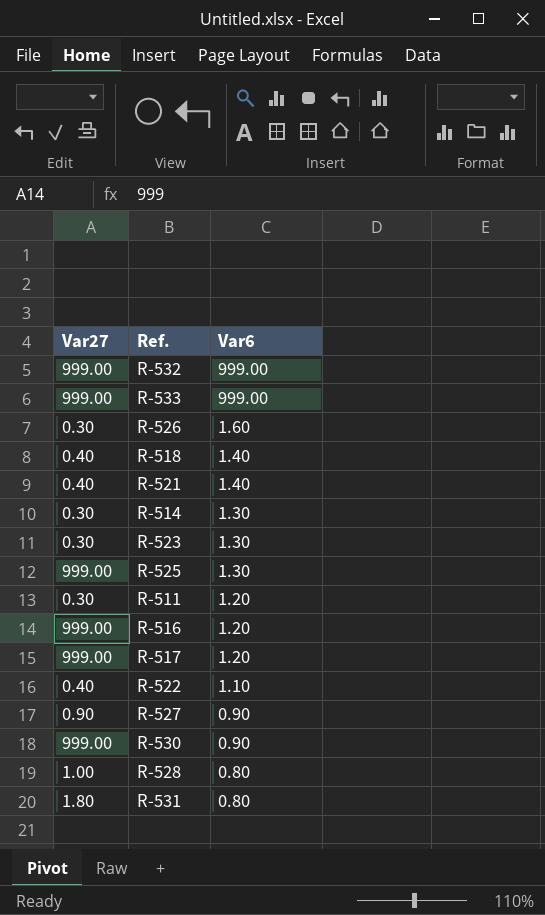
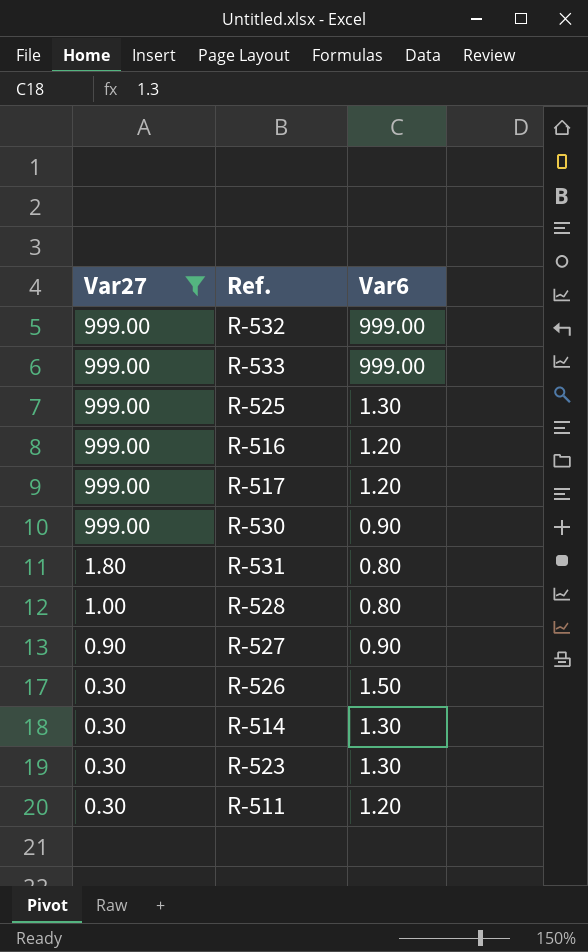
filter: none -> Var27 != 0.40
row order: Var6 descending -> Var27 descending
R-526 | Var6: 1.60 -> 1.50

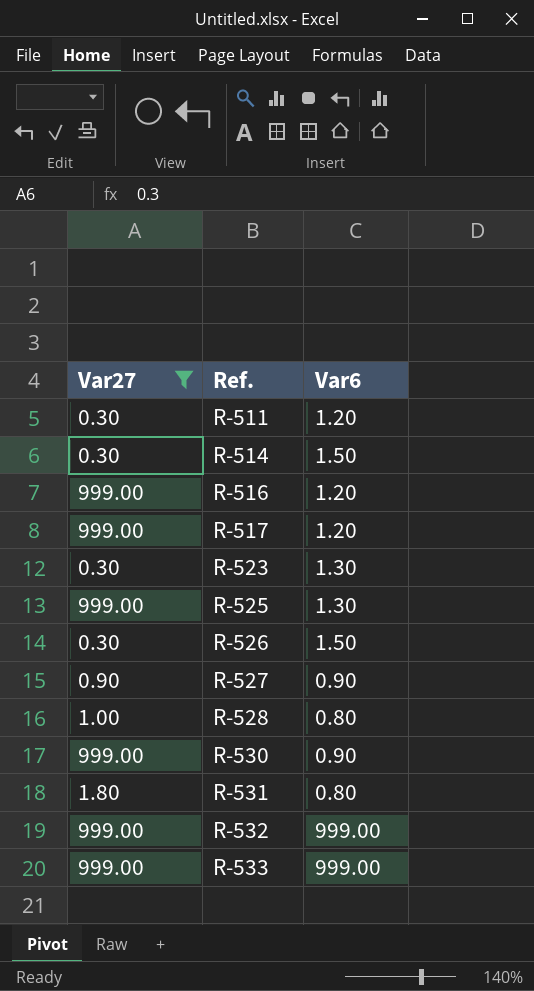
row order: Var27 descending -> Ref. ascending
R-514 | Var6: 1.30 -> 1.50

